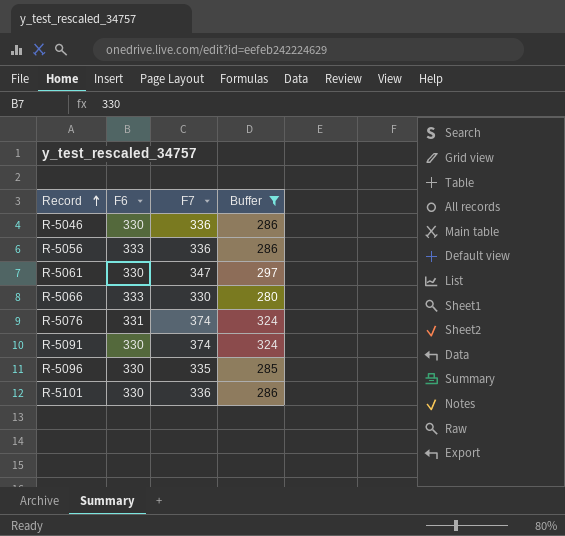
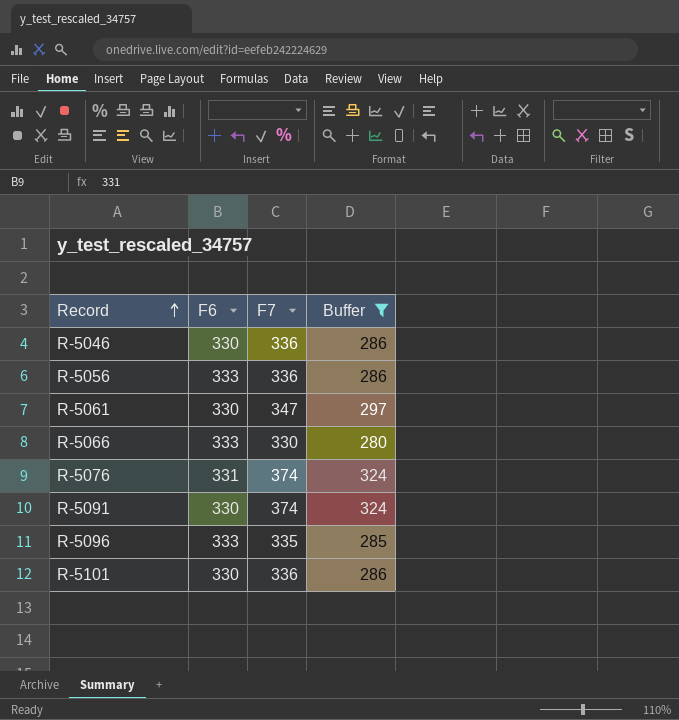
R-5096 | F6: 330 -> 333

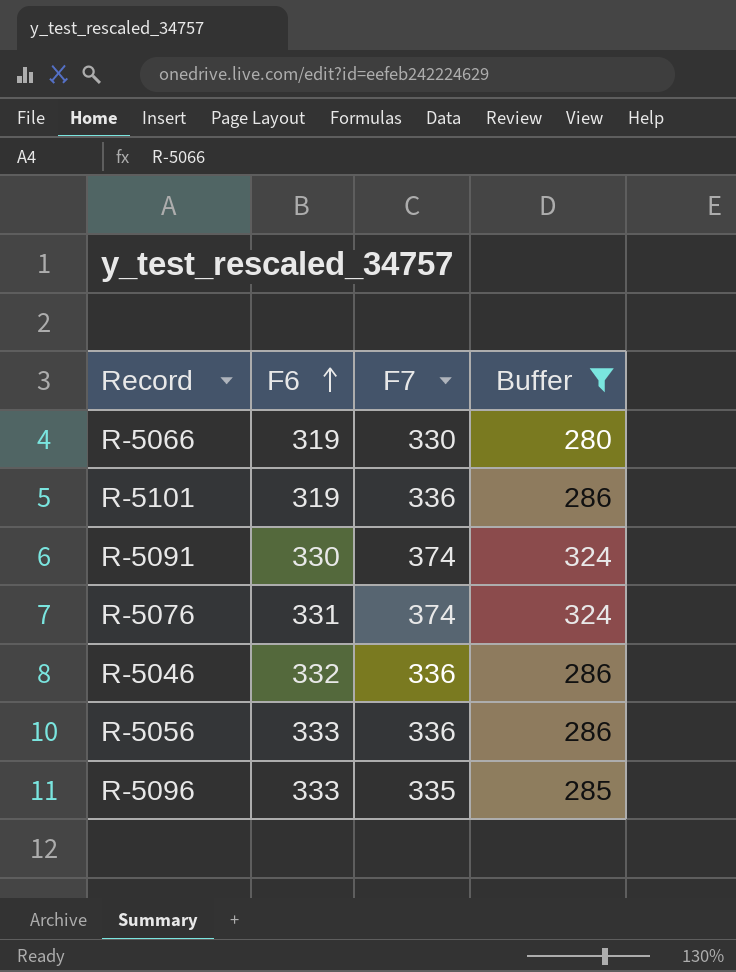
row order: Record ascending -> F6 ascending
row R-5061: 330 | 347 | 297 -> none
R-5066 | F6: 333 -> 319
R-5101 | F6: 330 -> 319
R-5046 | F6: 330 -> 332

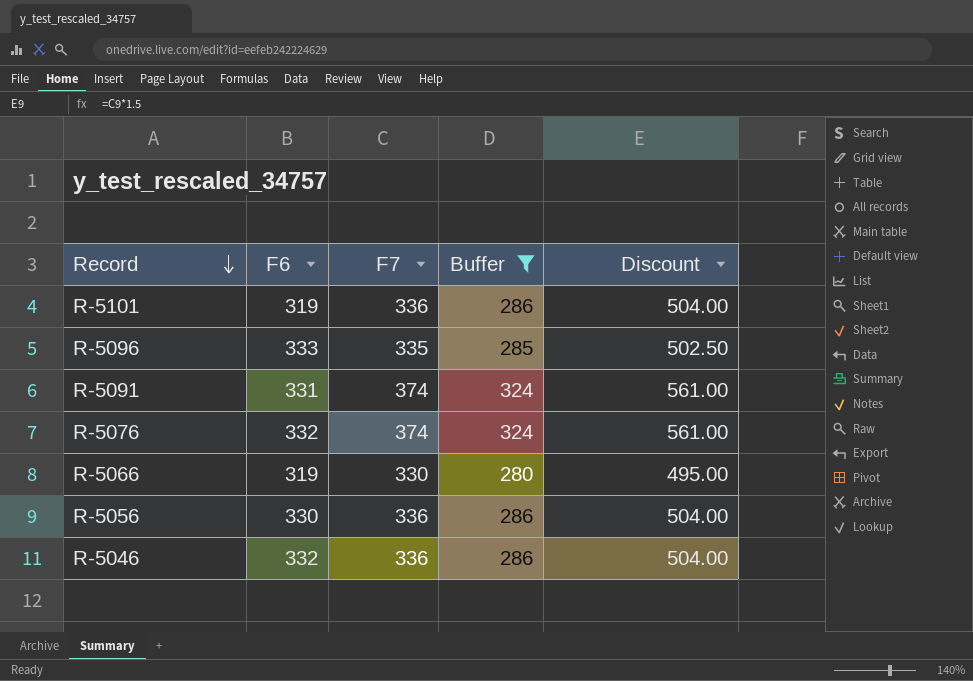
row order: F6 ascending -> Record descending
column Discount | formula: none -> [F7] * 1.5
R-5091 | F6: 330 -> 331
R-5076 | F6: 331 -> 332
R-5056 | F6: 333 -> 330

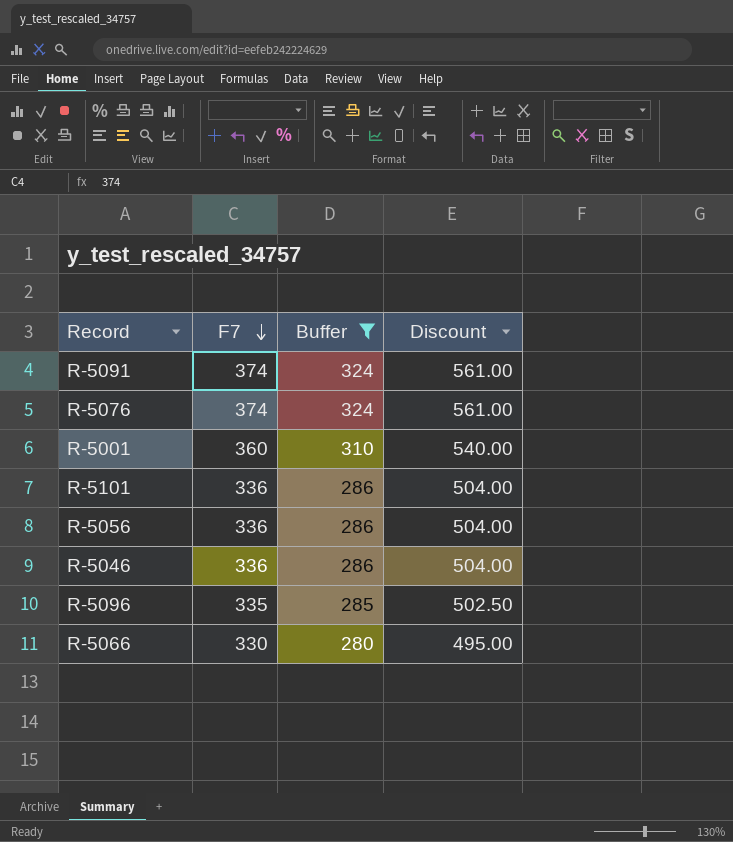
row order: Record descending -> F7 descending
column F6 | position: 2 -> none
row R-5001: none -> 360 | 310 | 540.00

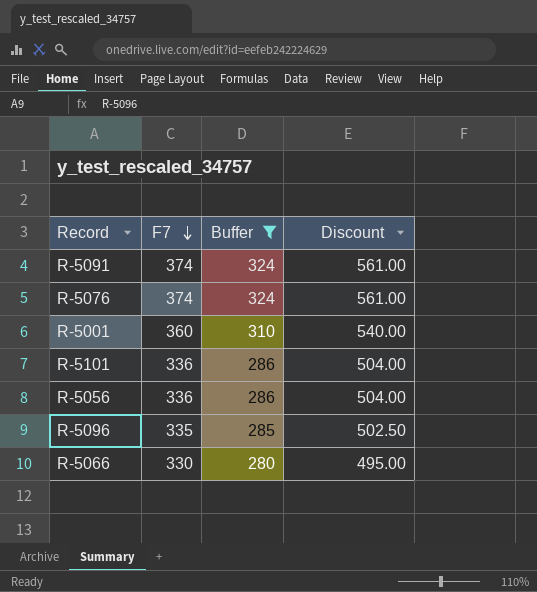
row R-5046: 336 | 286 | 504.00 -> none

